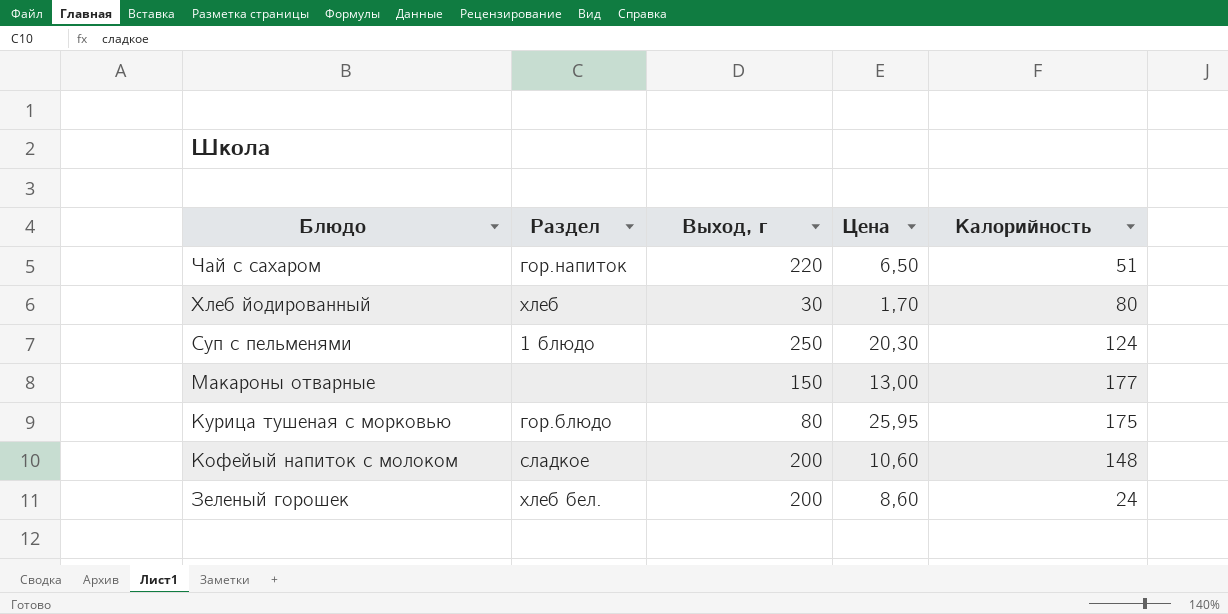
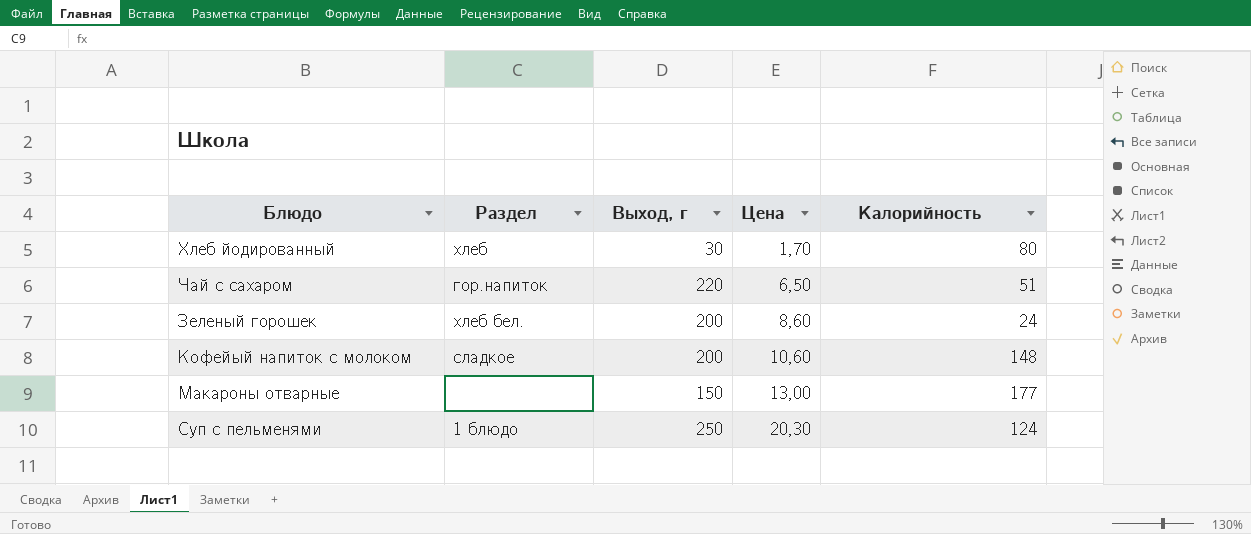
row order: Блюдо descending -> Цена ascending
row Курица тушеная с морковью: гор.блюдо | 80 | 25,95 | 175 -> none

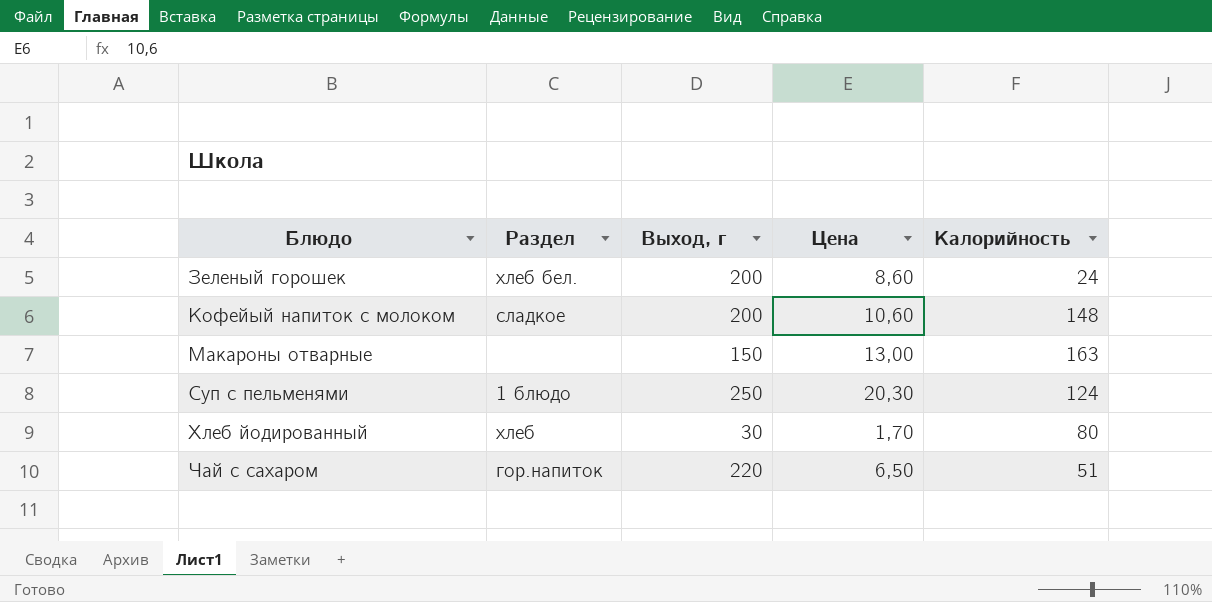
row order: Цена ascending -> Блюдо ascending
Макароны отварные | Калорийность: 177 -> 163

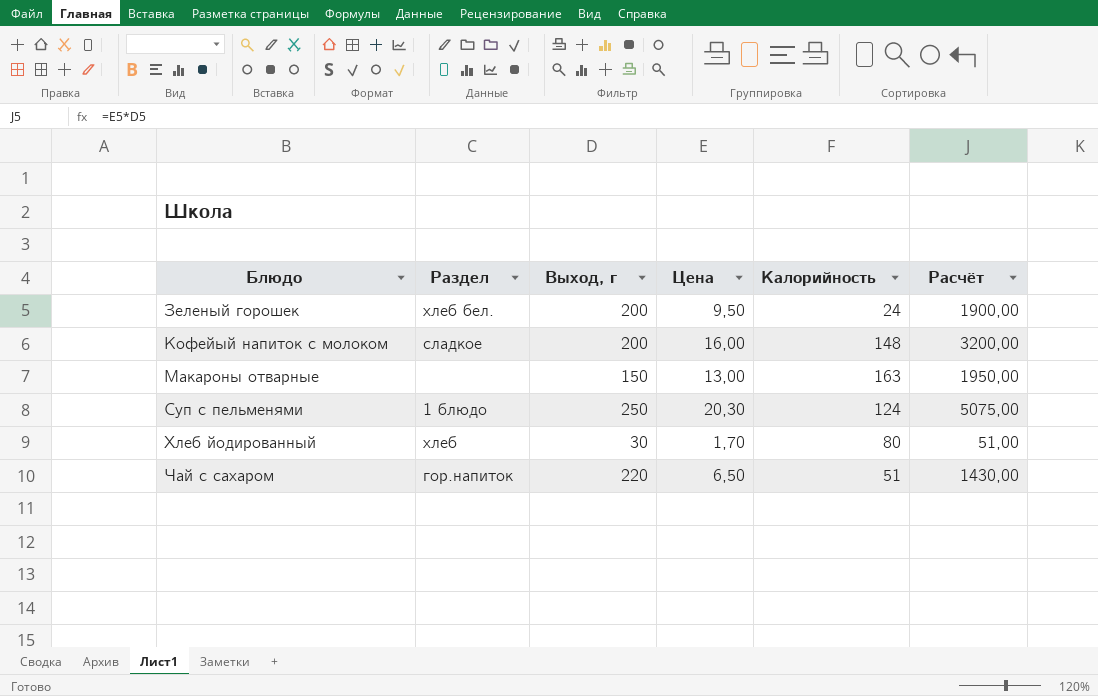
column Расчёт | formula: none -> [Выход, г] * [Цена]
Зеленый горошек | Цена: 8,60 -> 9,50
Кофейый напиток с молоком | Цена: 10,60 -> 16,00

